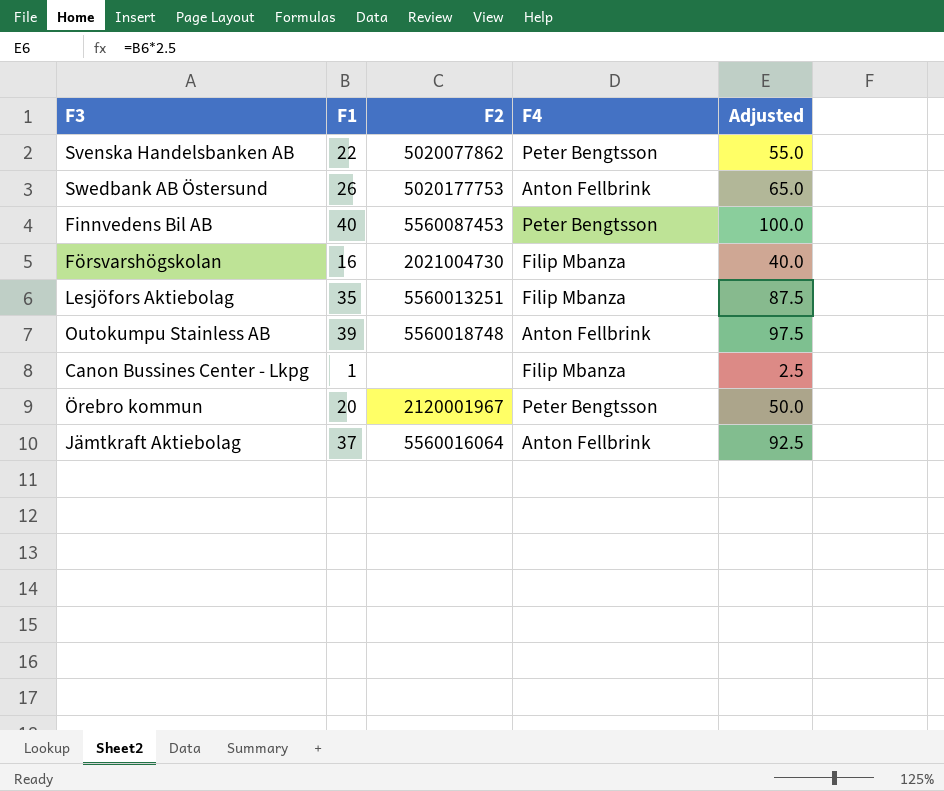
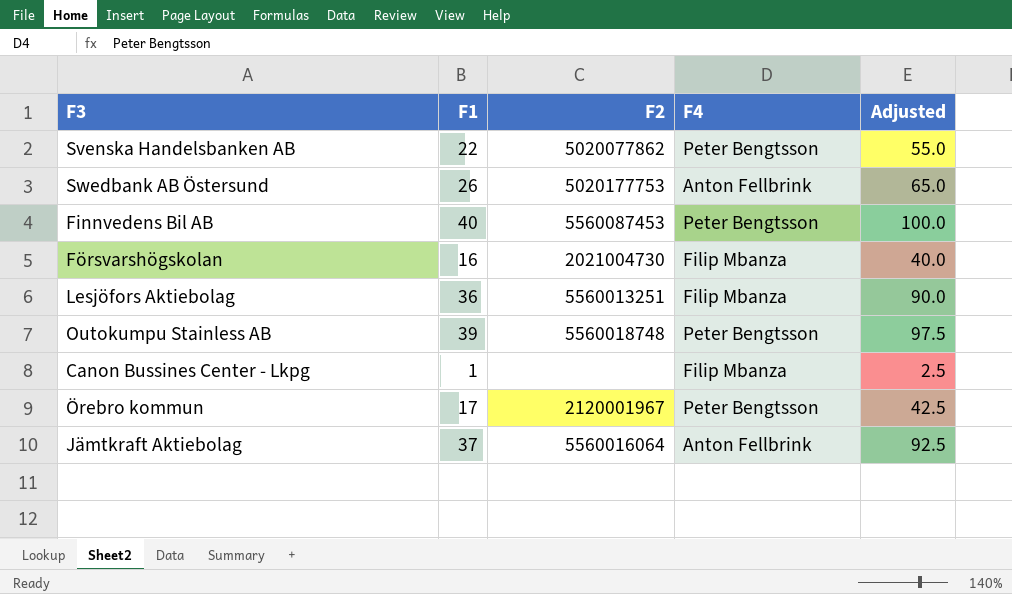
Lesjöfors Aktiebolag | F1: 35 -> 36
Lesjöfors Aktiebolag | Adjusted: 87.5 -> 90.0
Outokumpu Stainless AB | F4: Anton Fellbrink -> Peter Bengtsson
Örebro kommun | F1: 20 -> 17
Örebro kommun | Adjusted: 50.0 -> 42.5

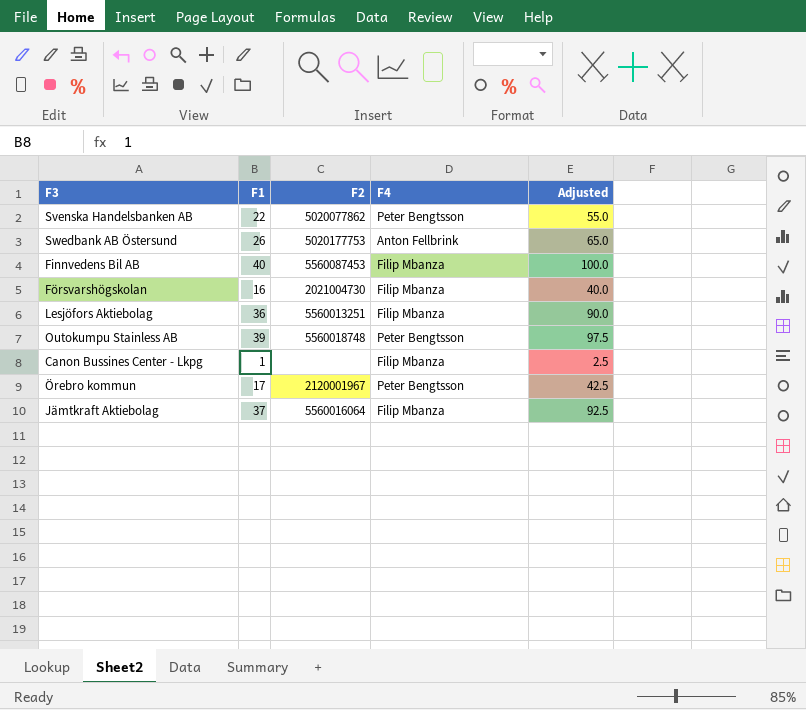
Finnvedens Bil AB | F4: Peter Bengtsson -> Filip Mbanza
Jämtkraft Aktiebolag | F4: Anton Fellbrink -> Filip Mbanza

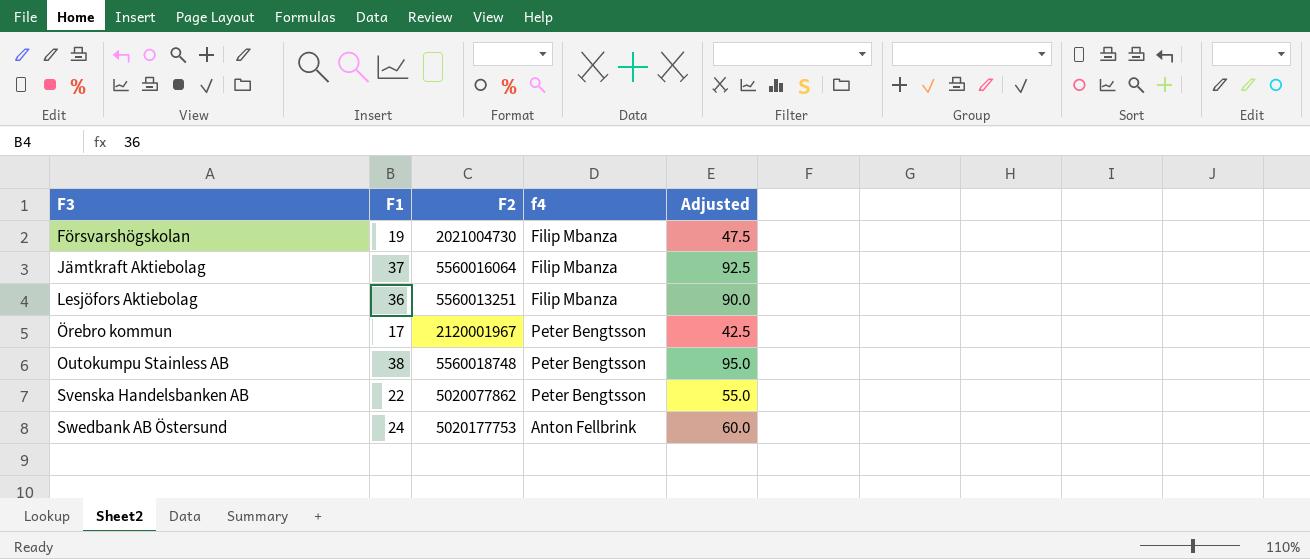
row order: none -> F3 ascending
column name: F4 -> f4
row Finnvedens Bil AB: 40 | 5560087453 | Filip Mbanza | 100.0 -> none
row Canon Bussines Center - Lkpg: 1 | none | Filip Mbanza | 2.5 -> none
Försvarshögskolan | F1: 16 -> 19
Försvarshögskolan | Adjusted: 40.0 -> 47.5
Outokumpu Stainless AB | F1: 39 -> 38
Outokumpu Stainless AB | Adjusted: 97.5 -> 95.0
Swedbank AB Östersund | F1: 26 -> 24
Swedbank AB Östersund | Adjusted: 65.0 -> 60.0

